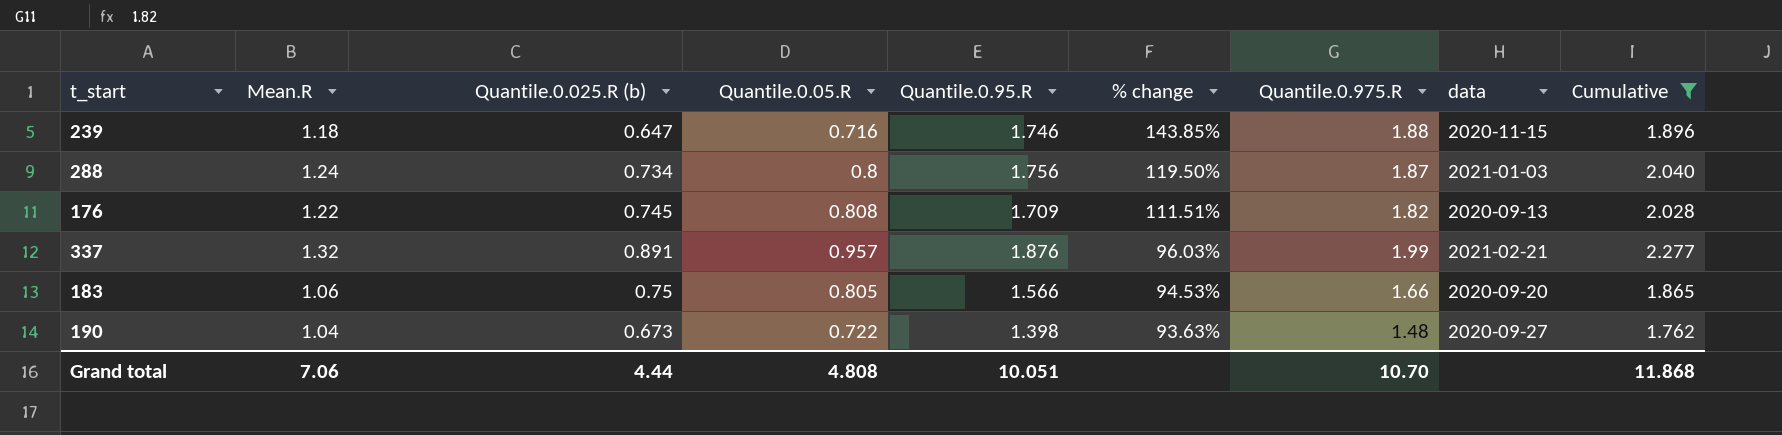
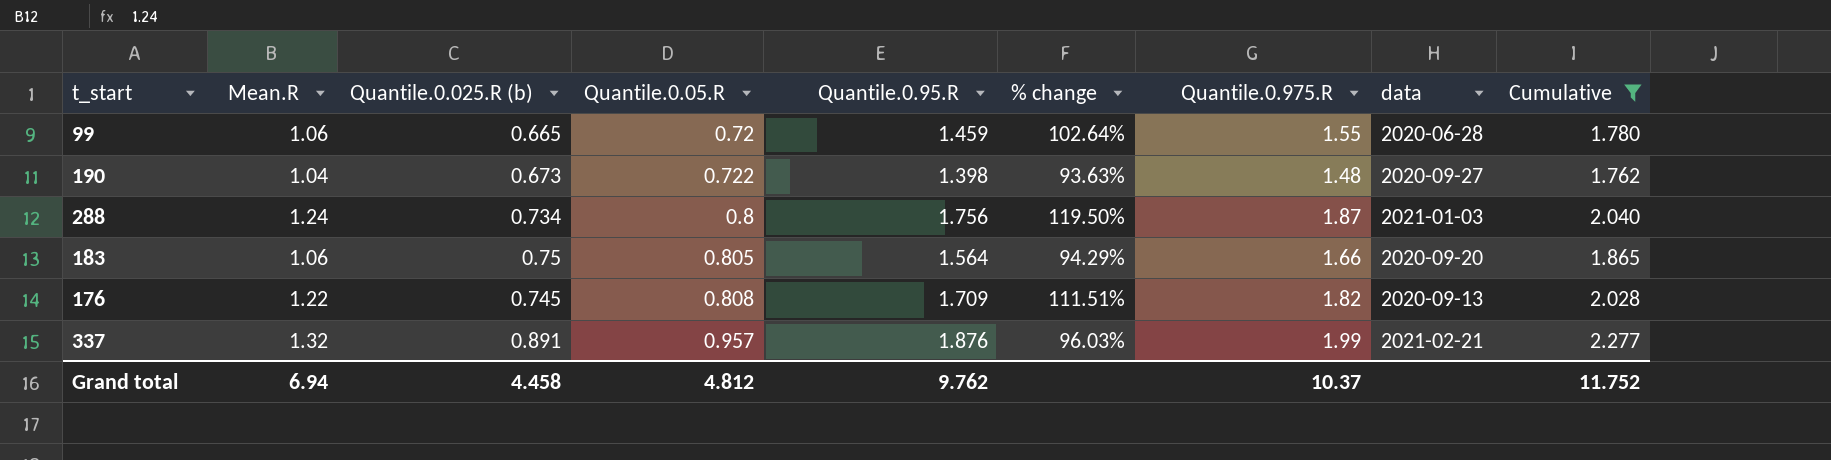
row order: % change descending -> Quantile.0.05.R ascending
row 239: 1.18 | 0.647 | 0.716 | 1.746 | 143.85% | 1.88 | 2020-11-15 | 1.896 -> none
row 99: none -> 1.06 | 0.665 | 0.72 | 1.459 | 102.64% | 1.55 | 2020-06-28 | 1.780
183 | Quantile.0.95.R: 1.566 -> 1.564
183 | % change: 94.53% -> 94.29%
Grand total | Mean.R: 7.06 -> 6.94
Grand total | Quantile.0.025.R (b): 4.44 -> 4.458
Grand total | Quantile.0.05.R: 4.808 -> 4.812
Grand total | Quantile.0.95.R: 10.051 -> 9.762
Grand total | Quantile.0.975.R: 10.70 -> 10.37
Grand total | Cumulative: 11.868 -> 11.752

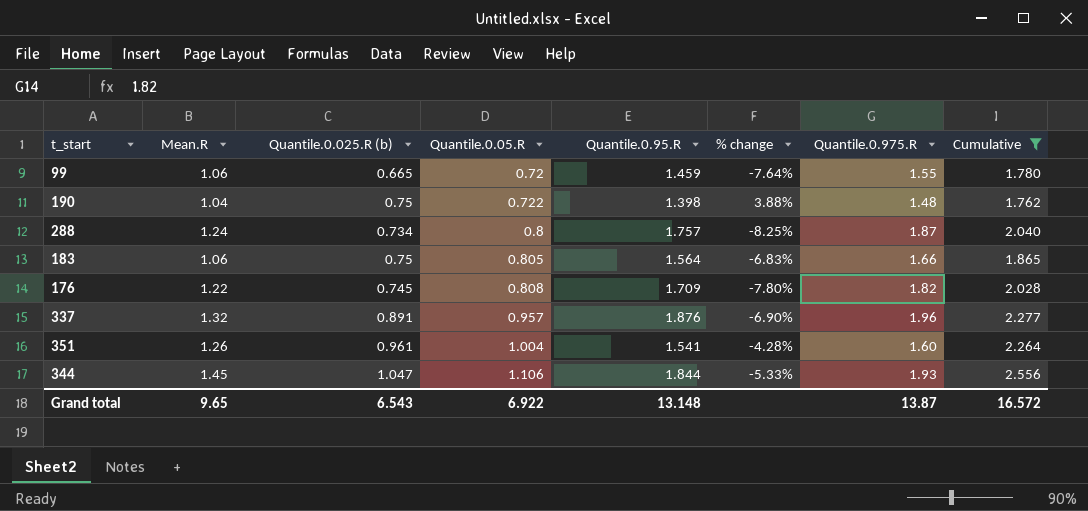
column data | position: 8 -> none
column % change | formula: ([Quantile.0.95.R] - [Quantile.0.05.R]) / [Quantile.0.05.R] -> ([Quantile.0.025.R (b)] - [Quantile.0.05.R]) / [Quantile.0.05.R]
190 | Quantile.0.025.R (b): 0.673 -> 0.75
288 | Quantile.0.95.R: 1.756 -> 1.757
337 | Quantile.0.975.R: 1.99 -> 1.96
row 351: none -> 1.26 | 0.961 | 1.004 | 1.541 | -4.28% | 1.60 | 2.264
row 344: none -> 1.45 | 1.047 | 1.106 | 1.844 | -5.33% | 1.93 | 2.556
Grand total | Mean.R: 6.94 -> 9.65
Grand total | Quantile.0.025.R (b): 4.458 -> 6.543
Grand total | Quantile.0.05.R: 4.812 -> 6.922
Grand total | Quantile.0.95.R: 9.762 -> 13.148
Grand total | Quantile.0.975.R: 10.37 -> 13.87
Grand total | Cumulative: 11.752 -> 16.572

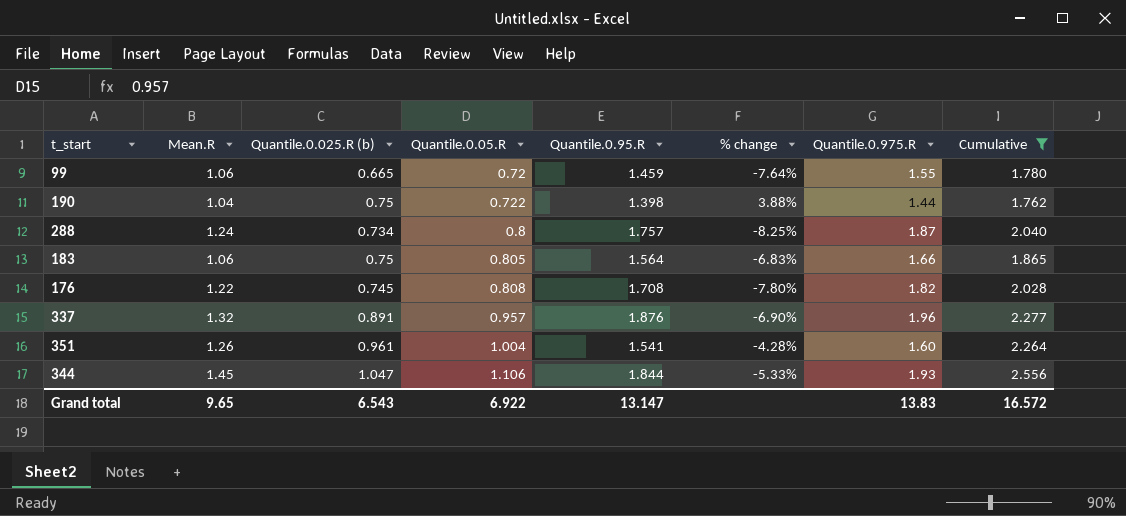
190 | Quantile.0.975.R: 1.48 -> 1.44
176 | Quantile.0.95.R: 1.709 -> 1.708
Grand total | Quantile.0.95.R: 13.148 -> 13.147
Grand total | Quantile.0.975.R: 13.87 -> 13.83

